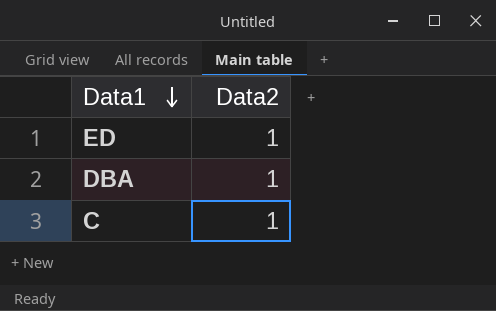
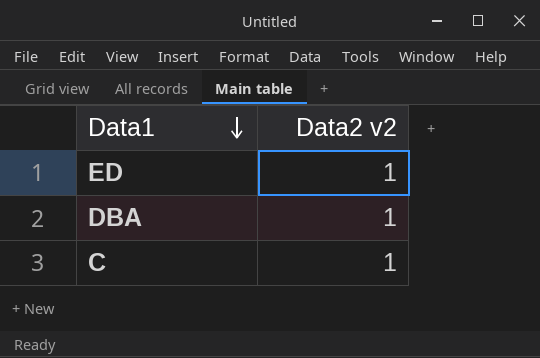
column name: Data2 -> Data2 v2

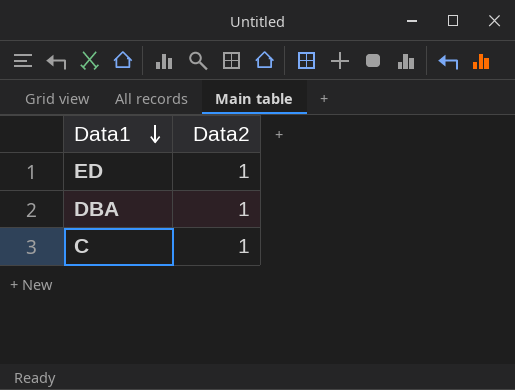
column name: Data2 v2 -> Data2

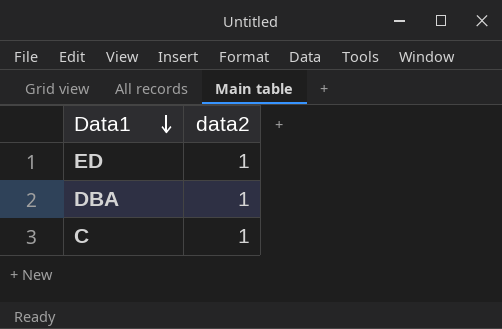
column name: Data2 -> data2

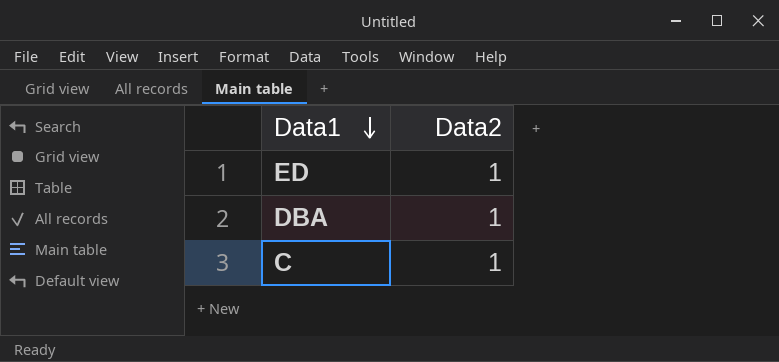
column name: data2 -> Data2

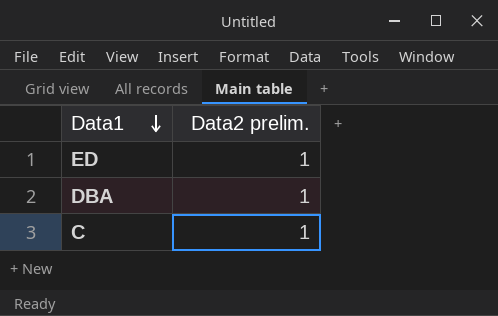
column name: Data2 -> Data2 prelim.

